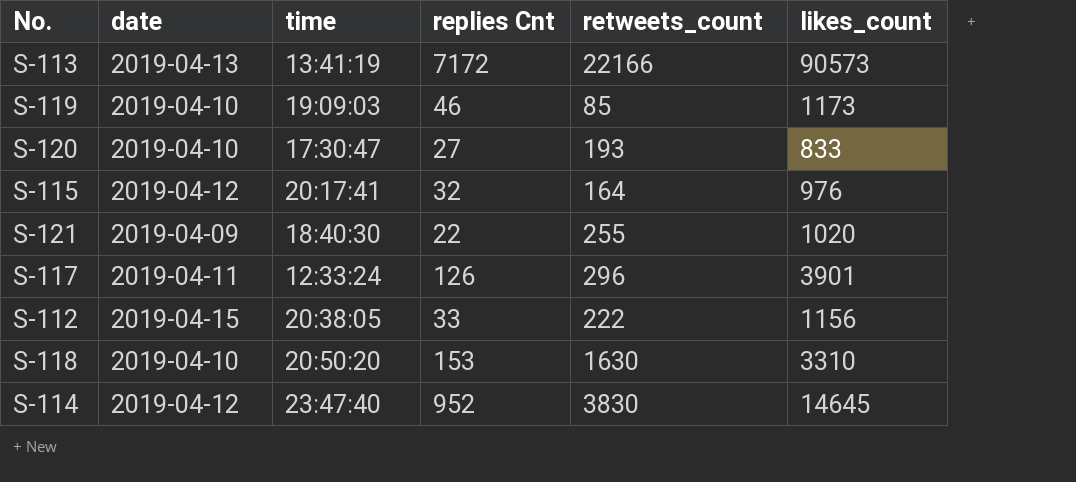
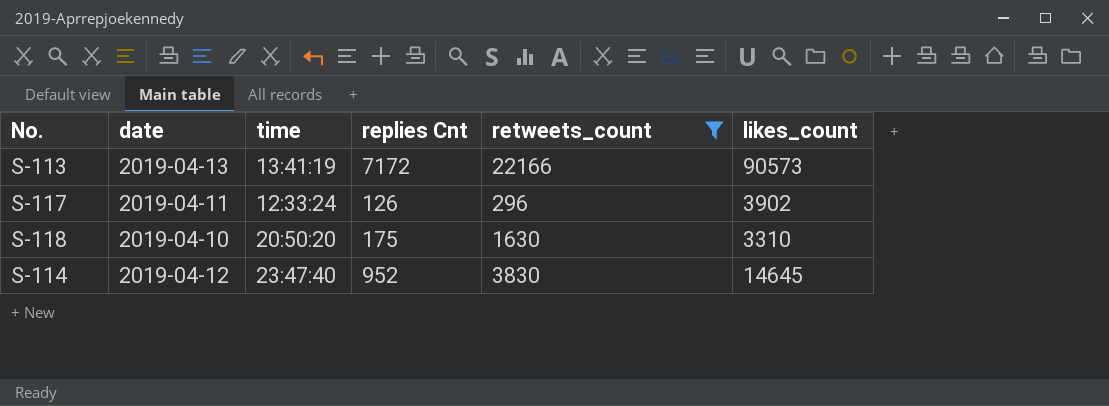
filter: none -> retweets_count >= 296
S-117 | likes_count: 3901 -> 3902
S-118 | replies Cnt: 153 -> 175

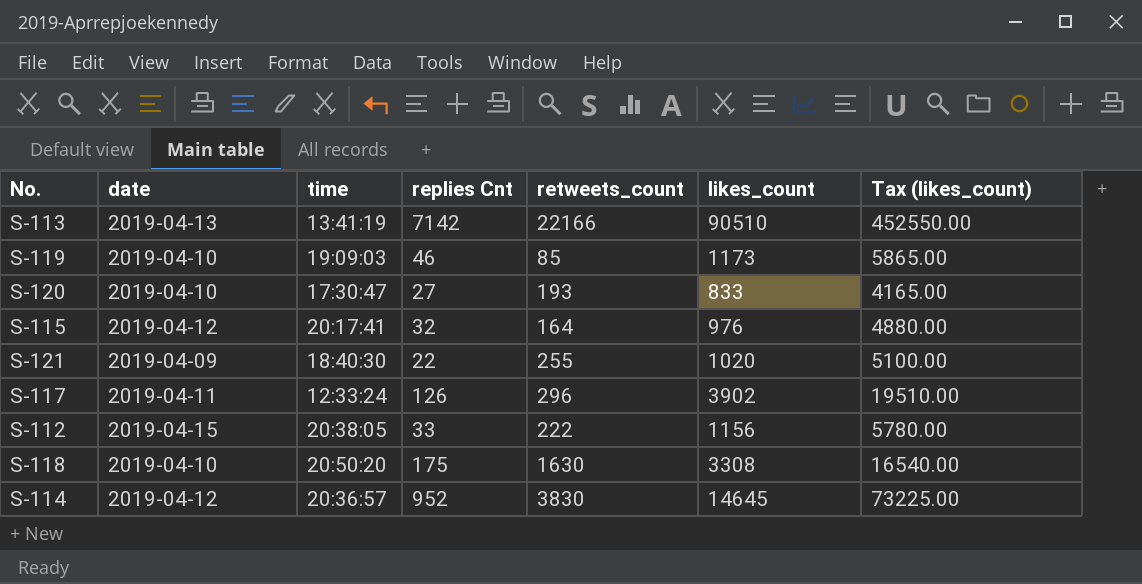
filter: retweets_count >= 296 -> none
column Tax (likes_count) | formula: none -> [likes_count] * 5
S-113 | replies Cnt: 7172 -> 7142
S-113 | likes_count: 90573 -> 90510
S-118 | likes_count: 3310 -> 3308
S-114 | time: 23:47:40 -> 20:36:57

